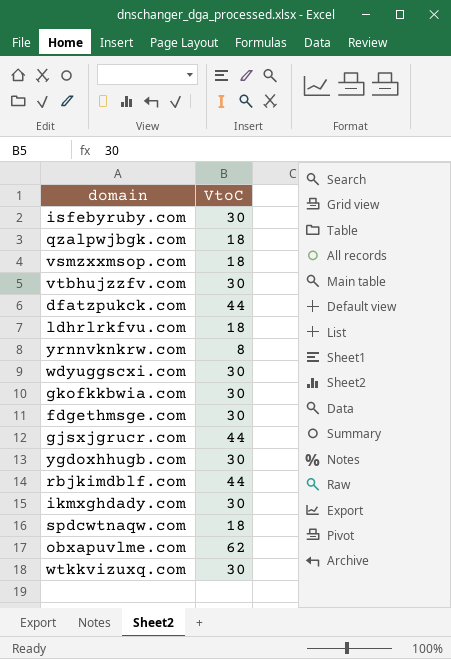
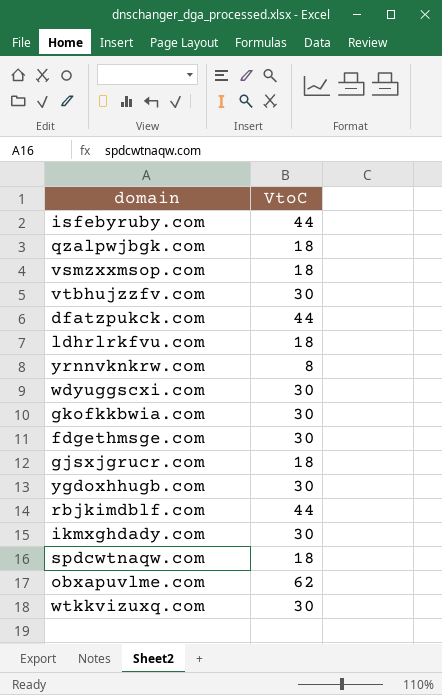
isfebyruby.com | VtoC: 30 -> 44
gjsxjgrucr.com | VtoC: 44 -> 18

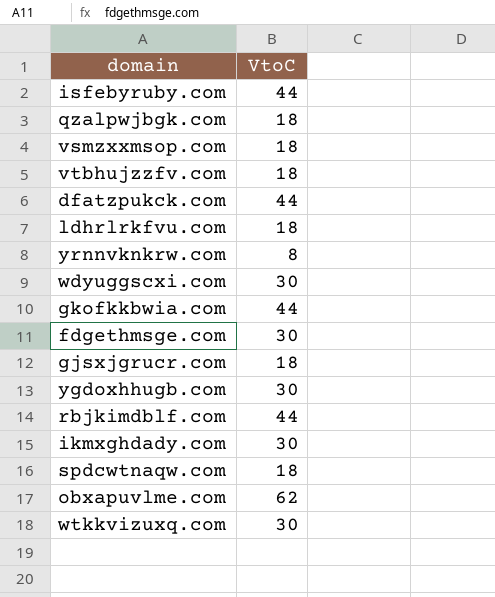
vtbhujzzfv.com | VtoC: 30 -> 18
gkofkkbwia.com | VtoC: 30 -> 44

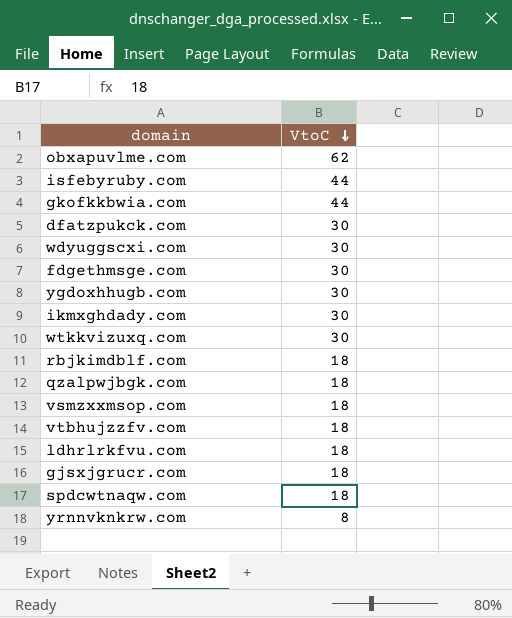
row order: none -> VtoC descending
dfatzpukck.com | VtoC: 44 -> 30
rbjkimdblf.com | VtoC: 44 -> 18

